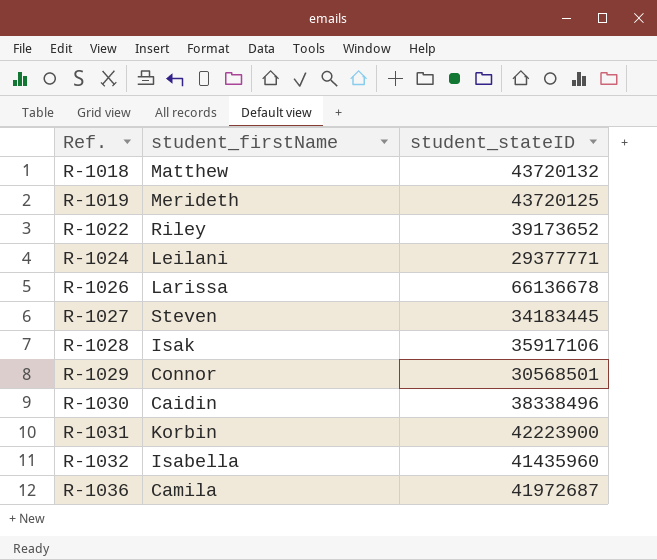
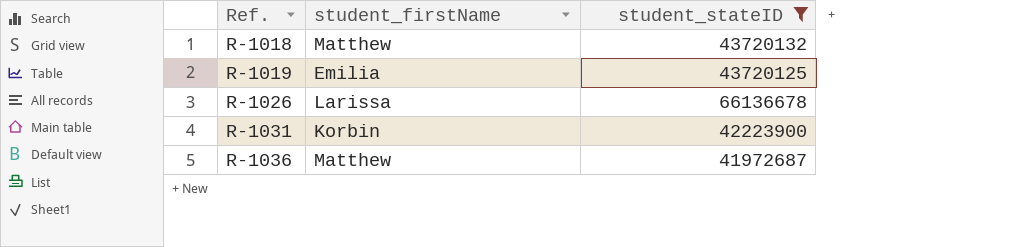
filter: none -> student_stateID >= 41972687
R-1019 | student_firstName: Merideth -> Emilia
R-1036 | student_firstName: Camila -> Matthew

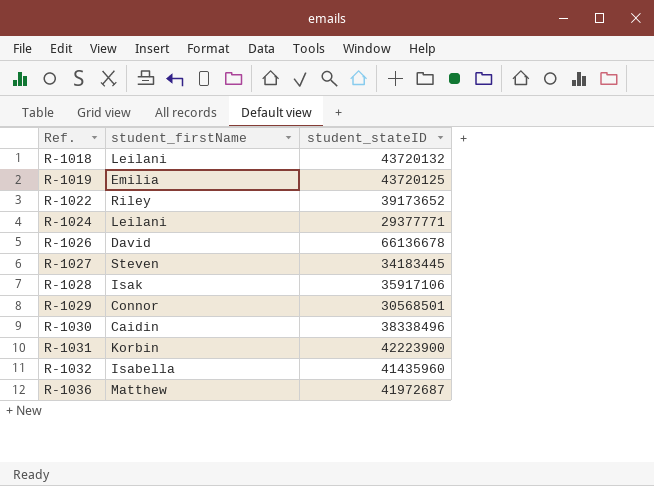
filter: student_stateID >= 41972687 -> none
R-1018 | student_firstName: Matthew -> Leilani
R-1026 | student_firstName: Larissa -> David

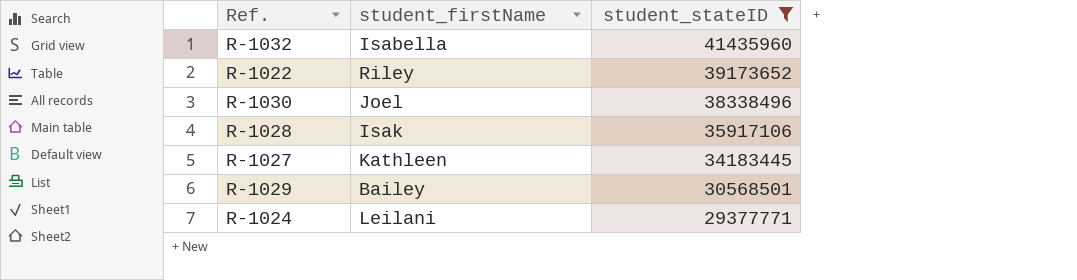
filter: none -> student_stateID <= 41435960
row order: Ref. ascending -> student_stateID descending
R-1030 | student_firstName: Caidin -> Joel
R-1027 | student_firstName: Steven -> Kathleen
R-1029 | student_firstName: Connor -> Bailey

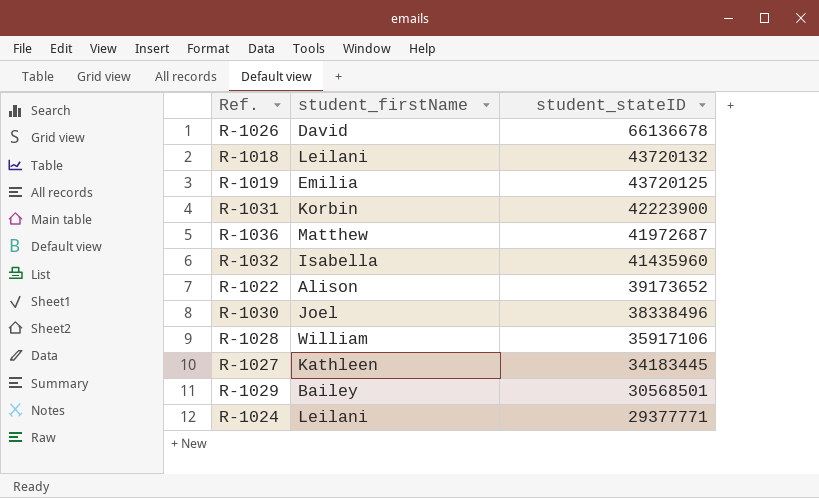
filter: student_stateID <= 41435960 -> none
R-1022 | student_firstName: Riley -> Alison
R-1028 | student_firstName: Isak -> William

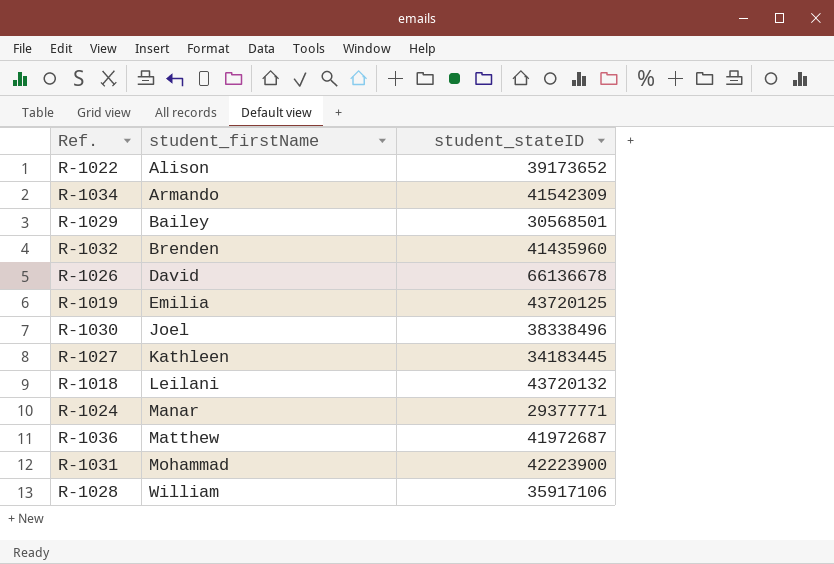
row order: student_stateID descending -> student_firstName ascending
row R-1034: none -> Armando | 41542309
R-1032 | student_firstName: Isabella -> Brenden
R-1024 | student_firstName: Leilani -> Manar
R-1031 | student_firstName: Korbin -> Mohammad

